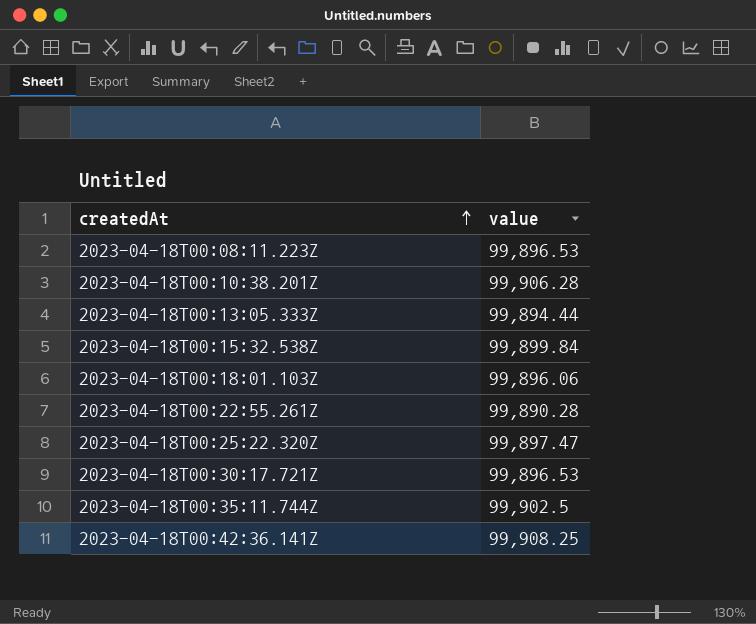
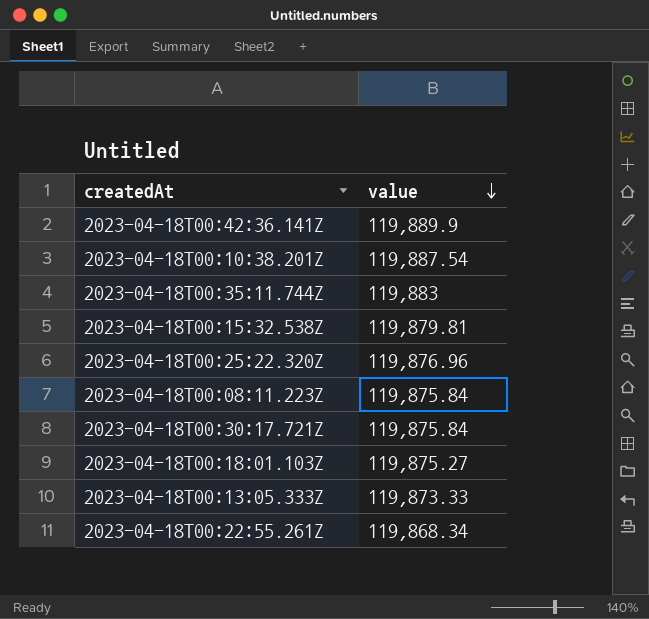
row order: createdAt ascending -> value descending
2023-04-18T00:42:36.141Z | value: 99,908.25 -> 119,889.9
2023-04-18T00:10:38.201Z | value: 99,906.28 -> 119,887.54
2023-04-18T00:35:11.744Z | value: 99,902.5 -> 119,883
2023-04-18T00:15:32.538Z | value: 99,899.84 -> 119,879.81
2023-04-18T00:25:22.320Z | value: 99,897.47 -> 119,876.96
2023-04-18T00:08:11.223Z | value: 99,896.53 -> 119,875.84
2023-04-18T00:30:17.721Z | value: 99,896.53 -> 119,875.84
2023-04-18T00:18:01.103Z | value: 99,896.06 -> 119,875.27
2023-04-18T00:13:05.333Z | value: 99,894.44 -> 119,873.33
2023-04-18T00:22:55.261Z | value: 99,890.28 -> 119,868.34

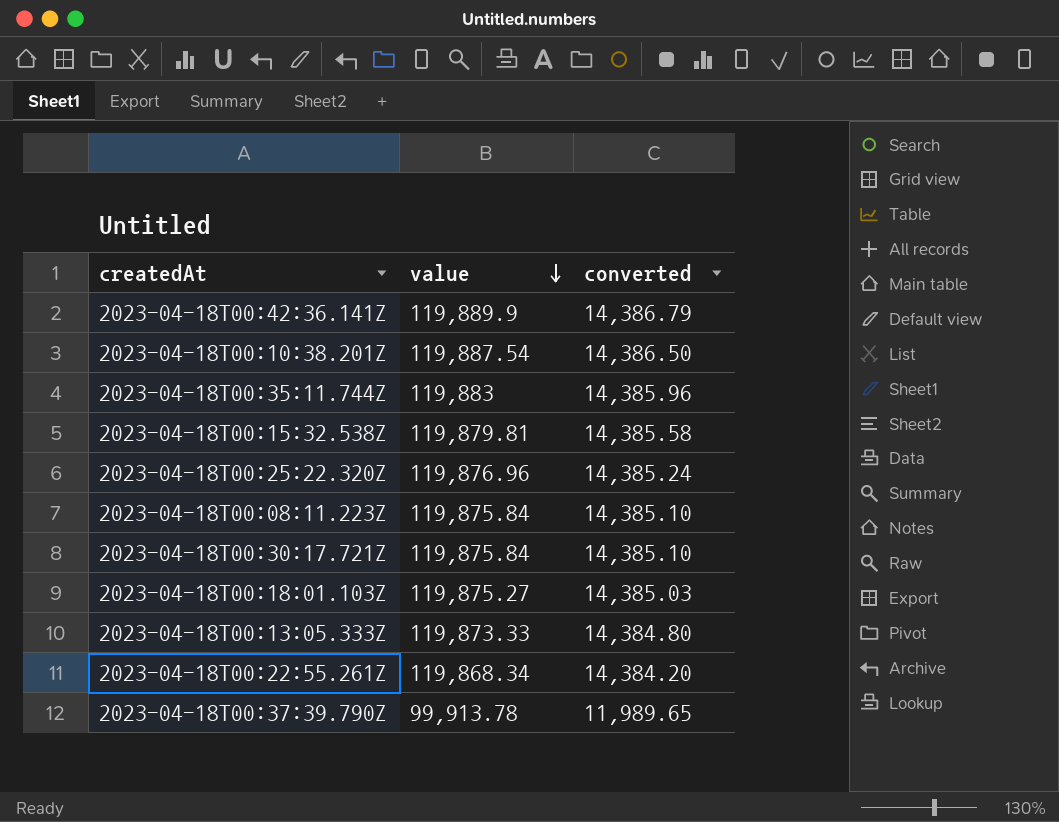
column converted | formula: none -> [value] * 0.12
row 2023-04-18T00:37:39.790Z: none -> 99,913.78 | 11,989.65

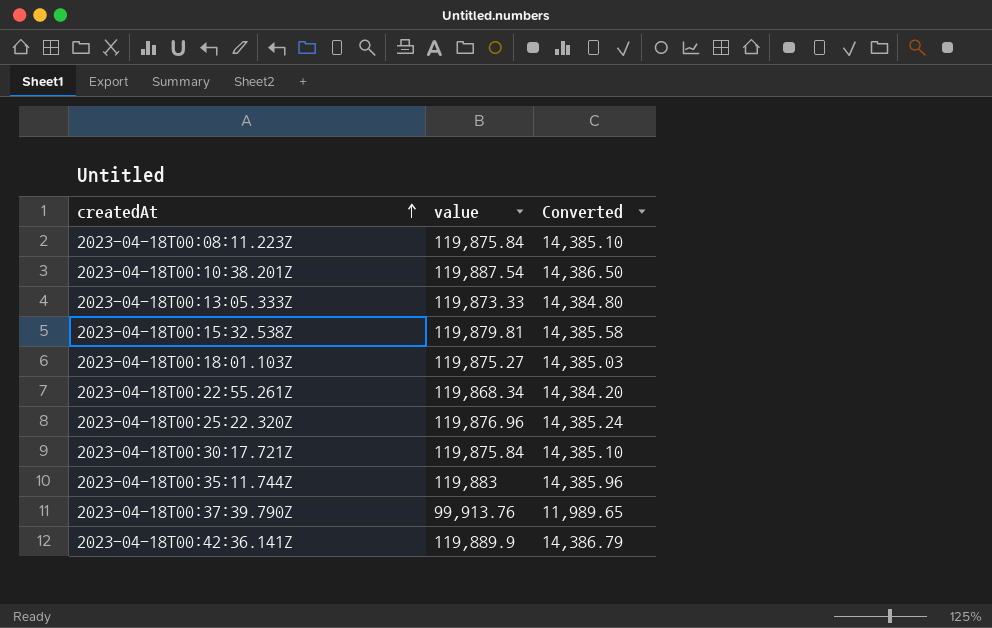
row order: value descending -> createdAt ascending
column name: converted -> Converted
2023-04-18T00:37:39.790Z | value: 99,913.78 -> 99,913.76

